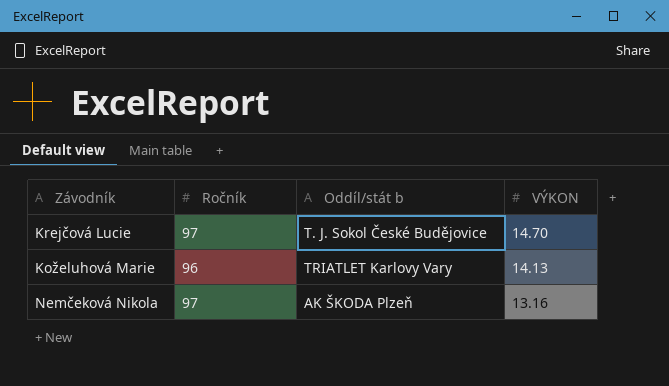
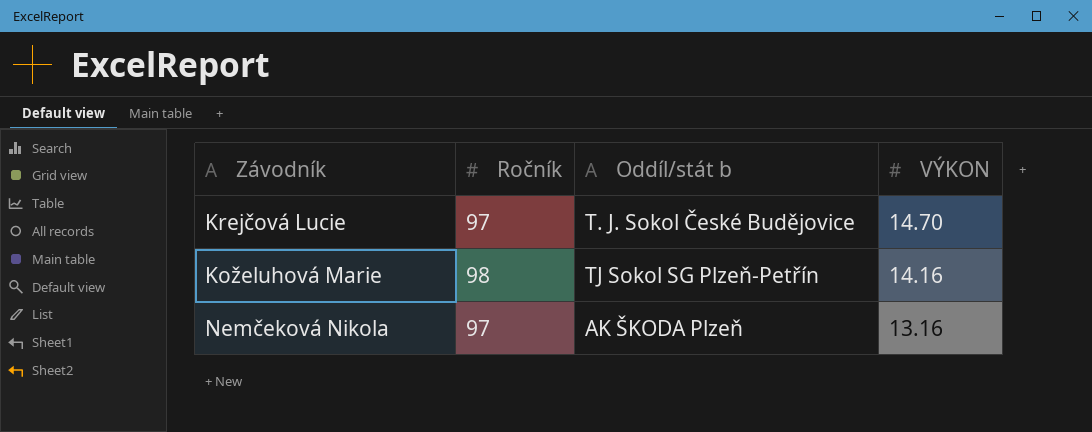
Koželuhová Marie | Ročník: 96 -> 98
Koželuhová Marie | Oddíl/stát b: TRIATLET Karlovy Vary -> TJ Sokol SG Plzeň-Petřín
Koželuhová Marie | VÝKON: 14.13 -> 14.16

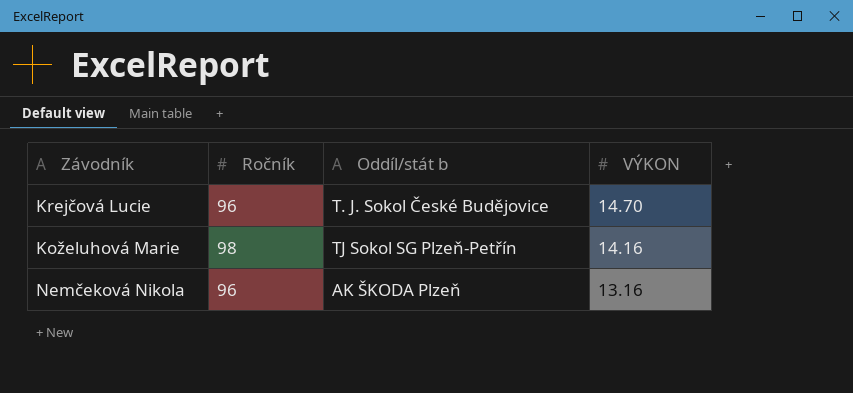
Krejčová Lucie | Ročník: 97 -> 96
Nemčeková Nikola | Ročník: 97 -> 96

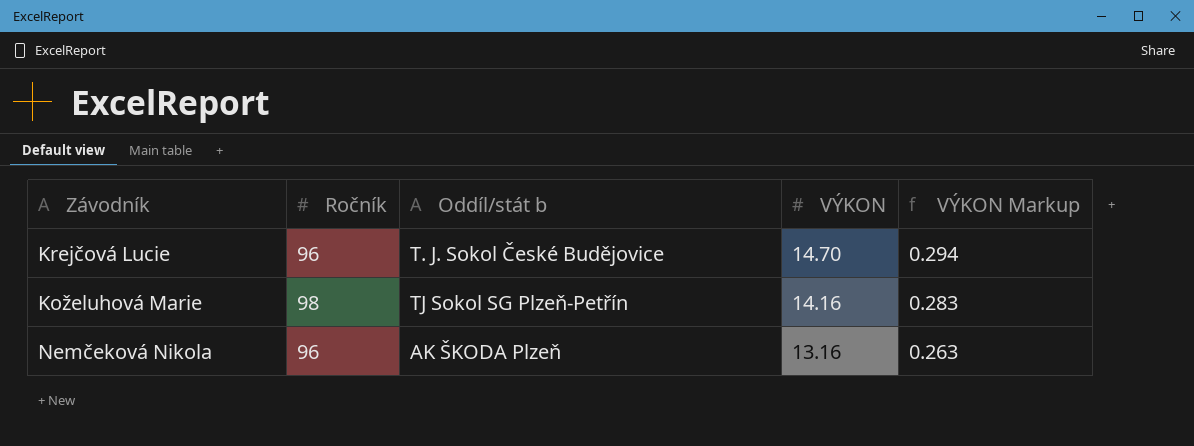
column VÝKON Markup | formula: none -> [VÝKON] * 0.02

